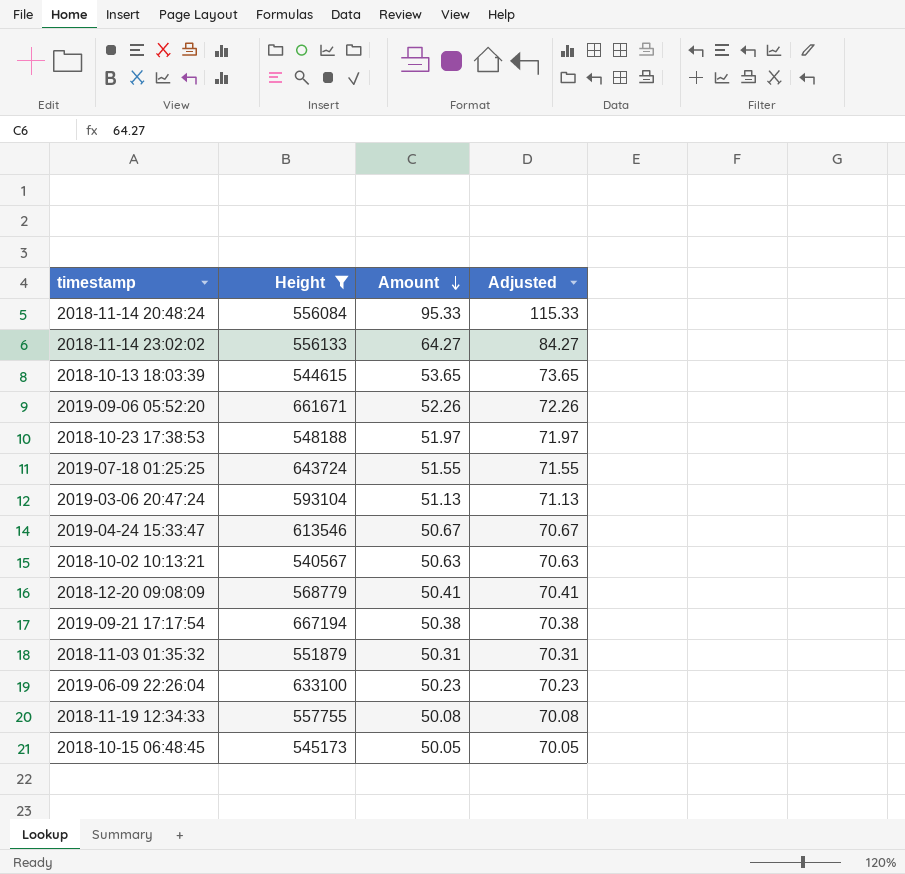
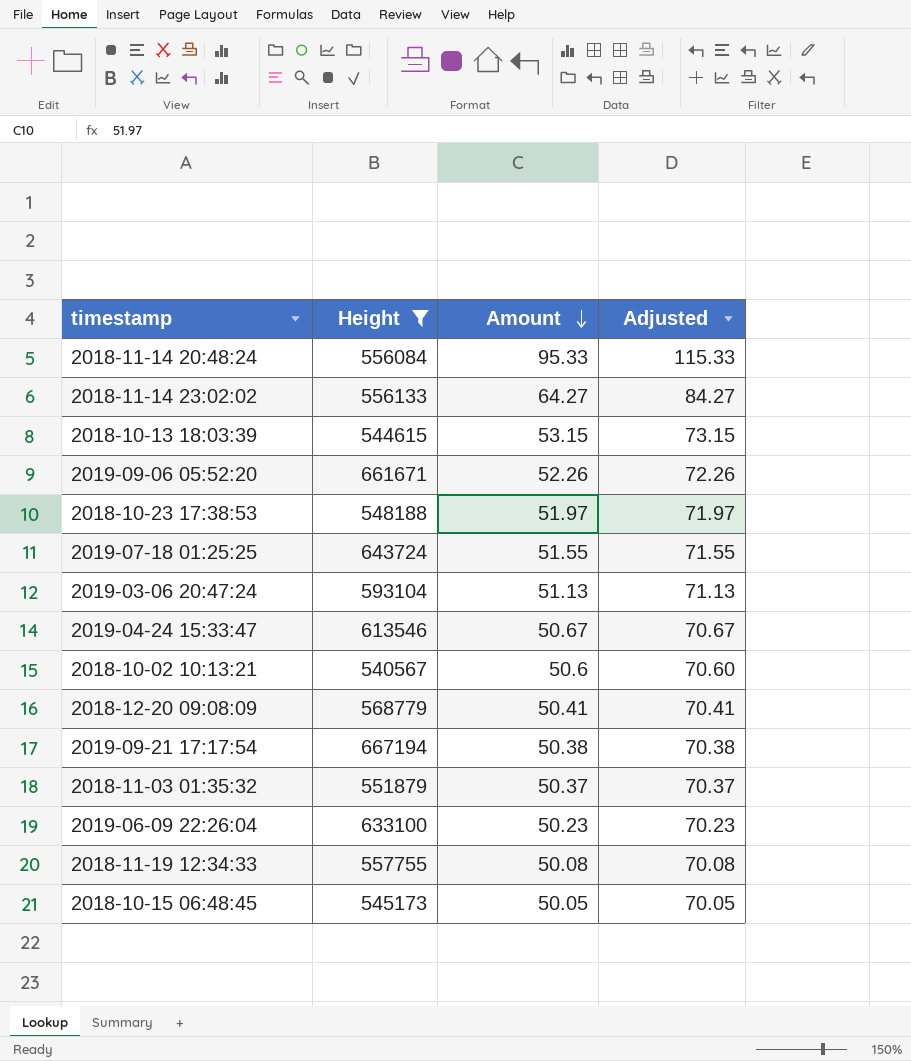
2018-10-13 18:03:39 | Amount: 53.65 -> 53.15
2018-10-13 18:03:39 | Adjusted: 73.65 -> 73.15
2018-10-02 10:13:21 | Amount: 50.63 -> 50.6
2018-10-02 10:13:21 | Adjusted: 70.63 -> 70.60
2018-11-03 01:35:32 | Amount: 50.31 -> 50.37
2018-11-03 01:35:32 | Adjusted: 70.31 -> 70.37

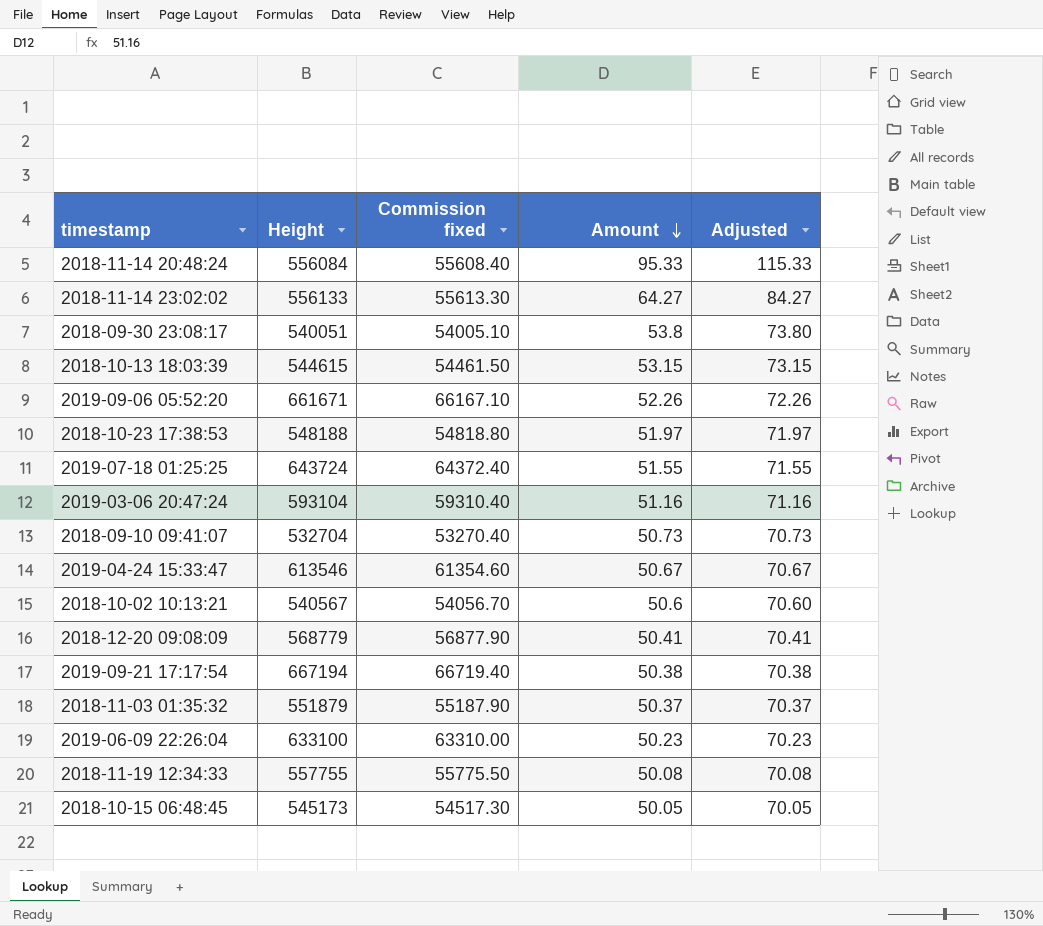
filter: Height >= 540567 -> none
column Commission fixed | formula: none -> [Height] * 0.1
2019-03-06 20:47:24 | Amount: 51.13 -> 51.16
2019-03-06 20:47:24 | Adjusted: 71.13 -> 71.16

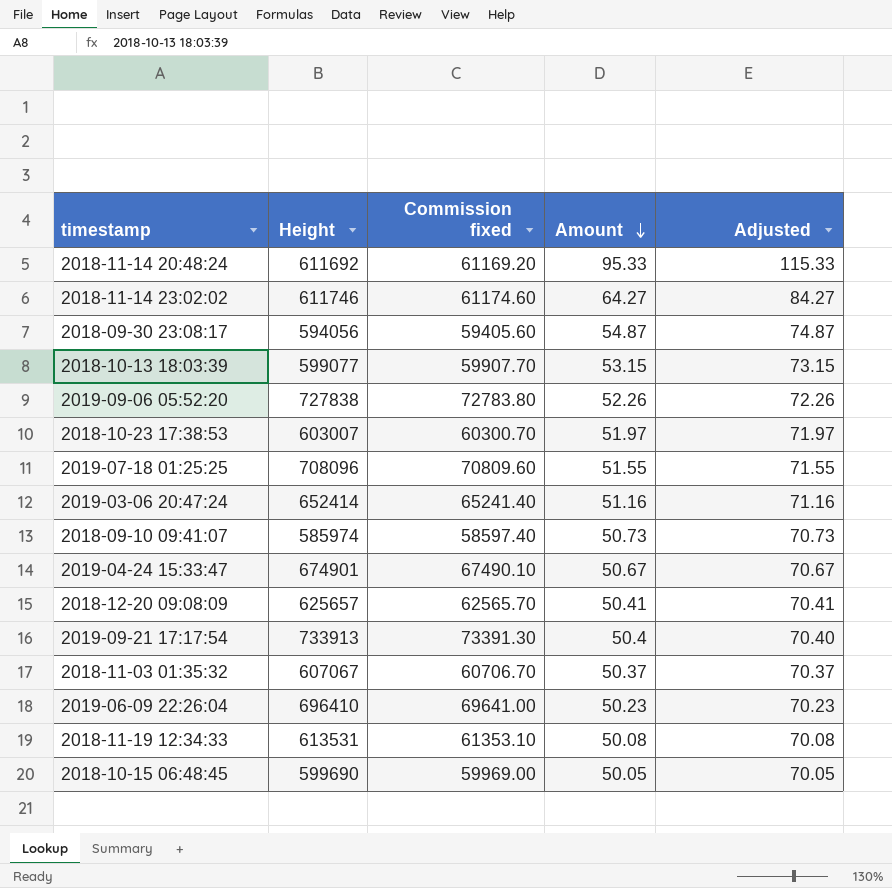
row 2018-10-02 10:13:21: 540567 | 54056.70 | 50.6 | 70.60 -> none
2018-11-14 20:48:24 | Height: 556084 -> 611692
2018-11-14 20:48:24 | Commission fixed: 55608.40 -> 61169.20
2018-11-14 23:02:02 | Height: 556133 -> 611746
2018-11-14 23:02:02 | Commission fixed: 55613.30 -> 61174.60
2018-09-30 23:08:17 | Height: 540051 -> 594056
2018-09-30 23:08:17 | Commission fixed: 54005.10 -> 59405.60
2018-09-30 23:08:17 | Amount: 53.8 -> 54.87
2018-09-30 23:08:17 | Adjusted: 73.80 -> 74.87
2018-10-13 18:03:39 | Height: 544615 -> 599077
2018-10-13 18:03:39 | Commission fixed: 54461.50 -> 59907.70
2019-09-06 05:52:20 | Height: 661671 -> 727838
2019-09-06 05:52:20 | Commission fixed: 66167.10 -> 72783.80
2018-10-23 17:38:53 | Height: 548188 -> 603007
2018-10-23 17:38:53 | Commission fixed: 54818.80 -> 60300.70
2019-07-18 01:25:25 | Height: 643724 -> 708096
2019-07-18 01:25:25 | Commission fixed: 64372.40 -> 70809.60
2019-03-06 20:47:24 | Height: 593104 -> 652414
2019-03-06 20:47:24 | Commission fixed: 59310.40 -> 65241.40
2018-09-10 09:41:07 | Height: 532704 -> 585974
2018-09-10 09:41:07 | Commission fixed: 53270.40 -> 58597.40
2019-04-24 15:33:47 | Height: 613546 -> 674901
2019-04-24 15:33:47 | Commission fixed: 61354.60 -> 67490.10
2018-12-20 09:08:09 | Height: 568779 -> 625657
2018-12-20 09:08:09 | Commission fixed: 56877.90 -> 62565.70
2019-09-21 17:17:54 | Height: 667194 -> 733913
2019-09-21 17:17:54 | Commission fixed: 66719.40 -> 73391.30
2019-09-21 17:17:54 | Amount: 50.38 -> 50.4
2019-09-21 17:17:54 | Adjusted: 70.38 -> 70.40
2018-11-03 01:35:32 | Height: 551879 -> 607067
2018-11-03 01:35:32 | Commission fixed: 55187.90 -> 60706.70
2019-06-09 22:26:04 | Height: 633100 -> 696410
2019-06-09 22:26:04 | Commission fixed: 63310.00 -> 69641.00
2018-11-19 12:34:33 | Height: 557755 -> 613531
2018-11-19 12:34:33 | Commission fixed: 55775.50 -> 61353.10
2018-10-15 06:48:45 | Height: 545173 -> 599690
2018-10-15 06:48:45 | Commission fixed: 54517.30 -> 59969.00

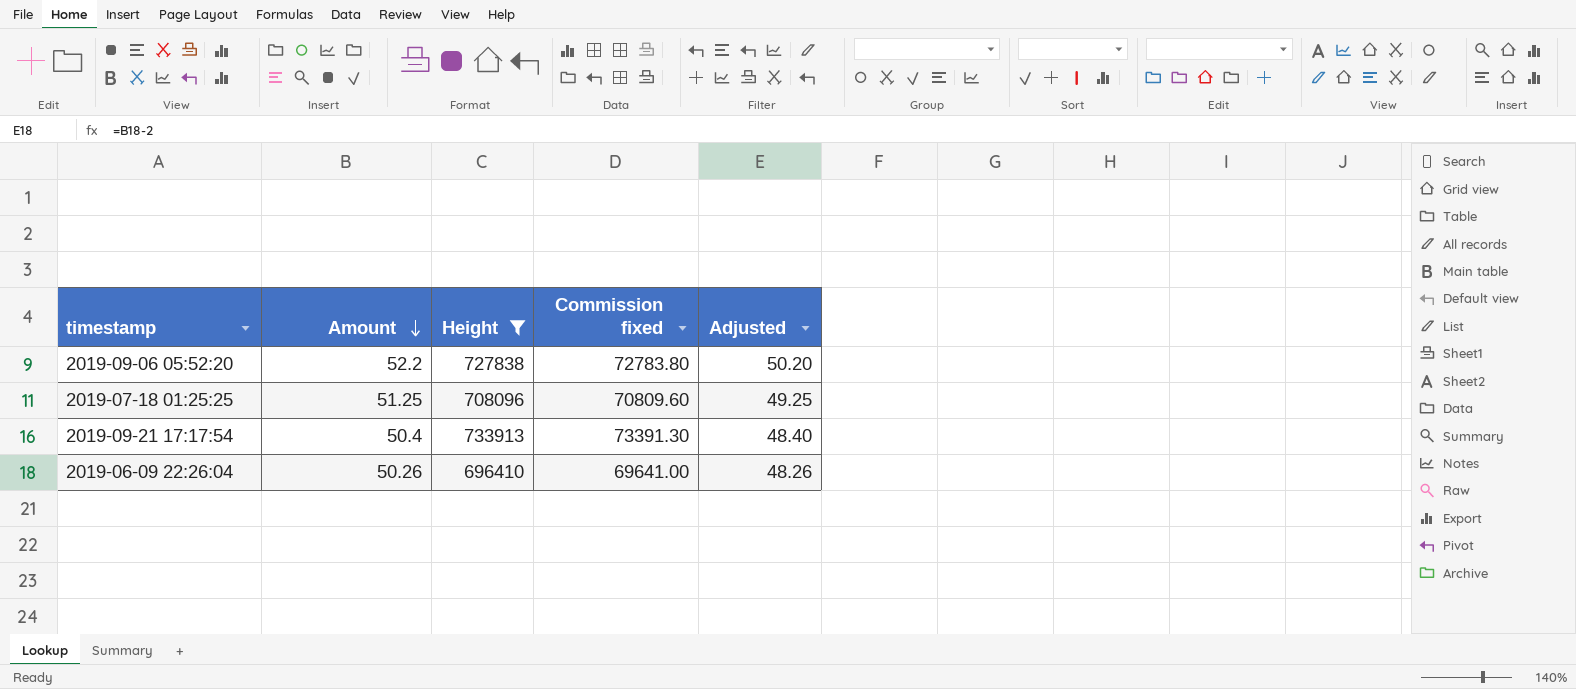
filter: none -> Height >= 696410
column Amount | position: 4 -> 2
column Adjusted | formula: [Amount] + 20 -> [Amount] - 2
2019-09-06 05:52:20 | Amount: 52.26 -> 52.2
2019-07-18 01:25:25 | Amount: 51.55 -> 51.25
2019-06-09 22:26:04 | Amount: 50.23 -> 50.26

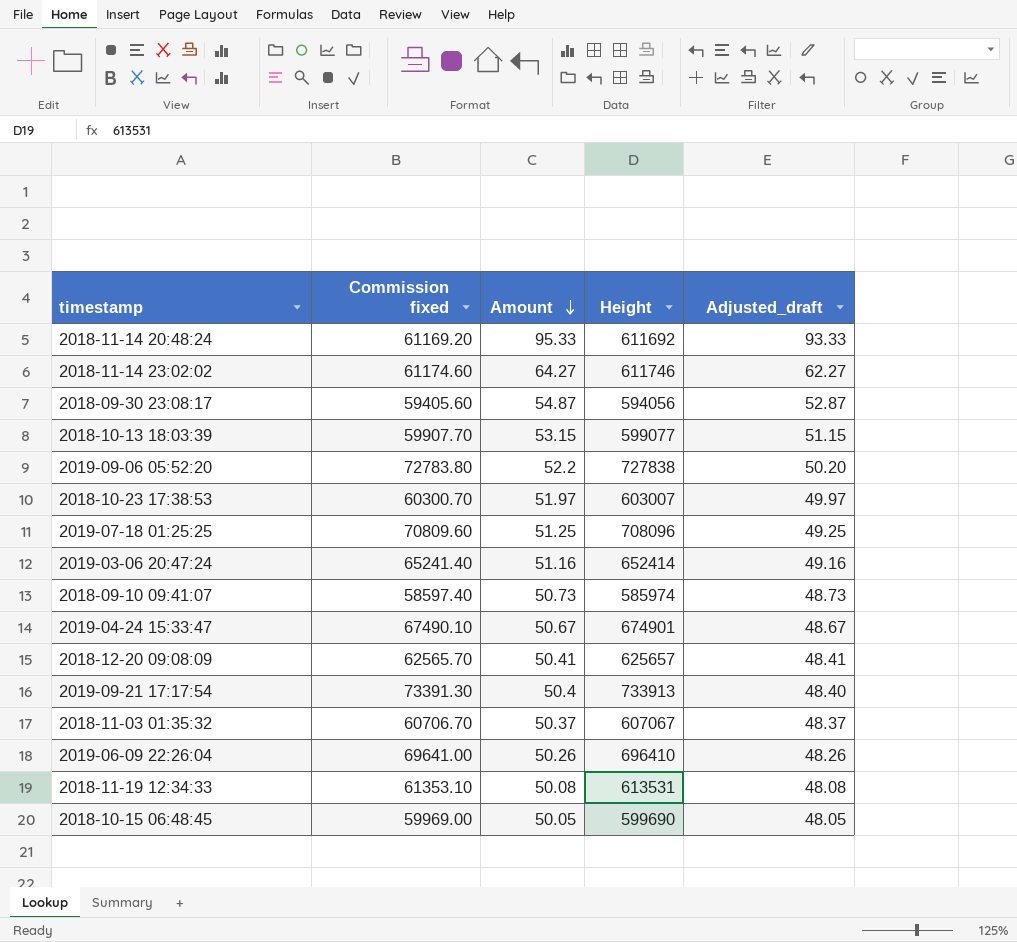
filter: Height >= 696410 -> none
column Commission fixed | position: 4 -> 2
column name: Adjusted -> Adjusted_draft

